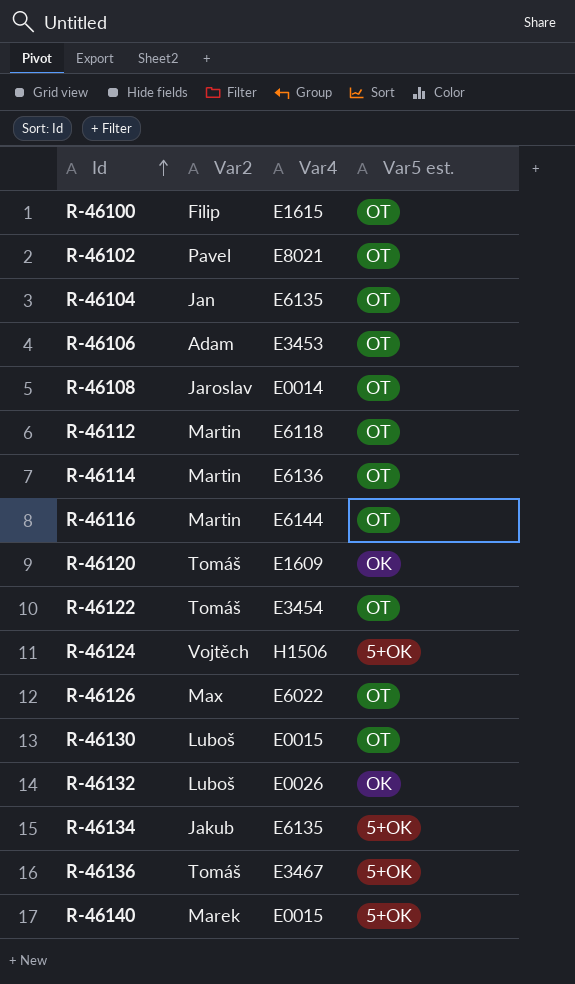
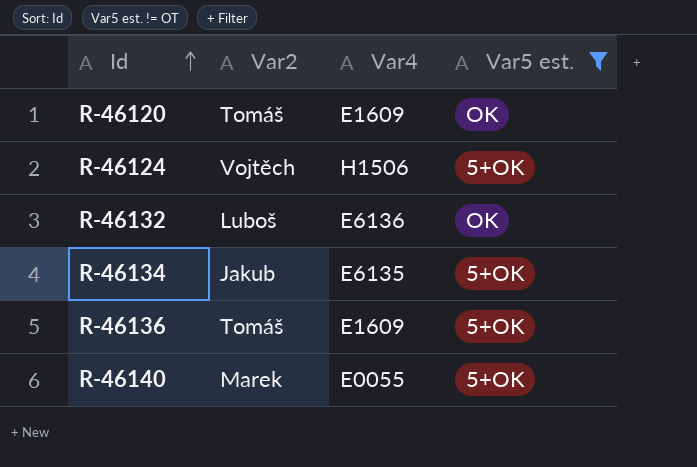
filter: none -> Var5 est. != OT
R-46132 | Var4: E0026 -> E6136
R-46136 | Var4: E3467 -> E1609
R-46140 | Var4: E0015 -> E0055

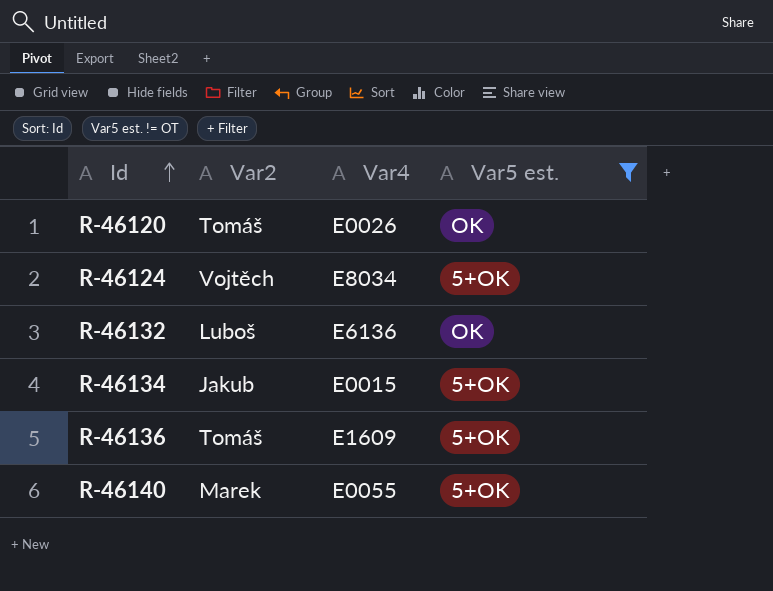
R-46120 | Var4: E1609 -> E0026
R-46124 | Var4: H1506 -> E8034
R-46134 | Var4: E6135 -> E0015

